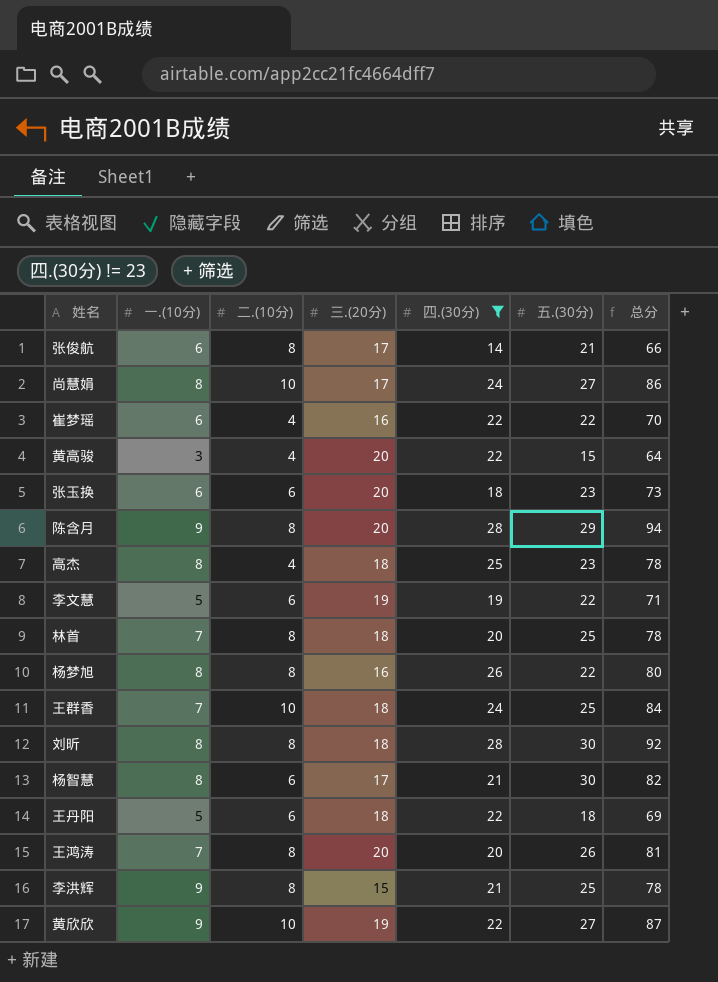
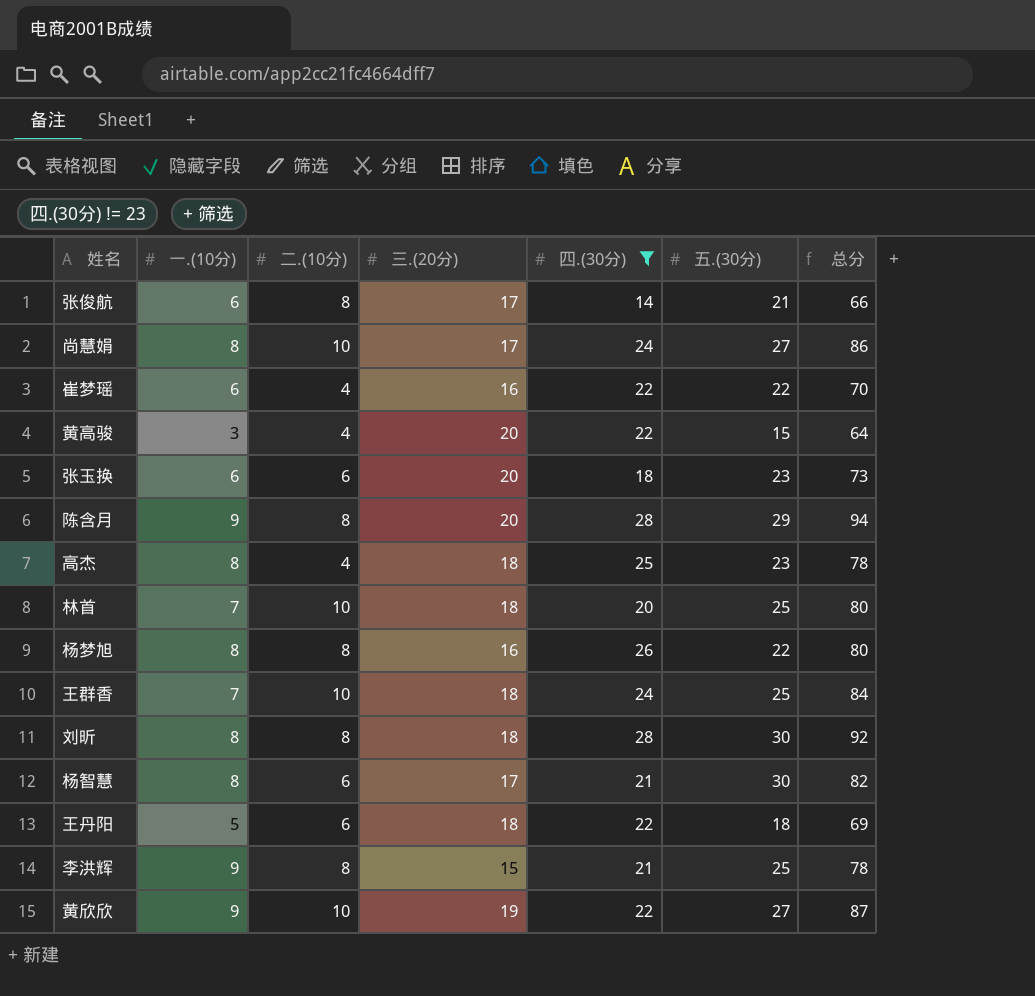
row 李文慧: 5 | 6 | 19 | 19 | 22 | 71 -> none
row 王鸿涛: 7 | 8 | 20 | 20 | 26 | 81 -> none
林首 | 二.(10分): 8 -> 10
林首 | 总分: 78 -> 80

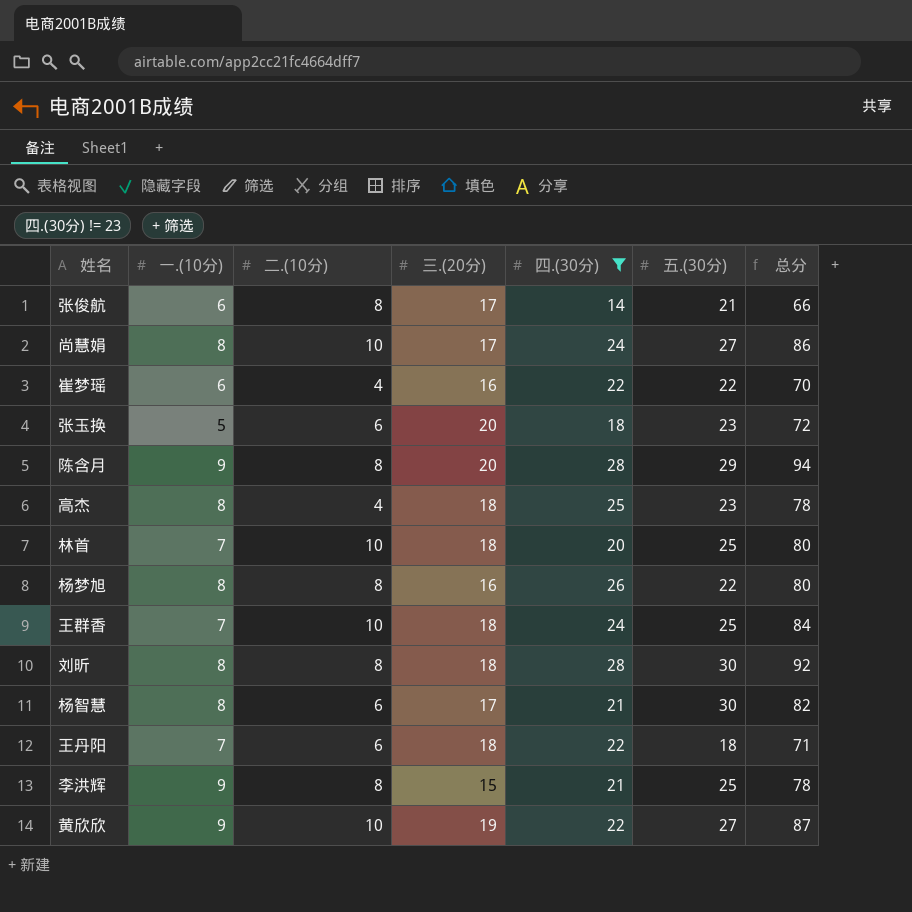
row 黄高骏: 3 | 4 | 20 | 22 | 15 | 64 -> none
张玉换 | 一.(10分): 6 -> 5
张玉换 | 总分: 73 -> 72
王丹阳 | 一.(10分): 5 -> 7
王丹阳 | 总分: 69 -> 71

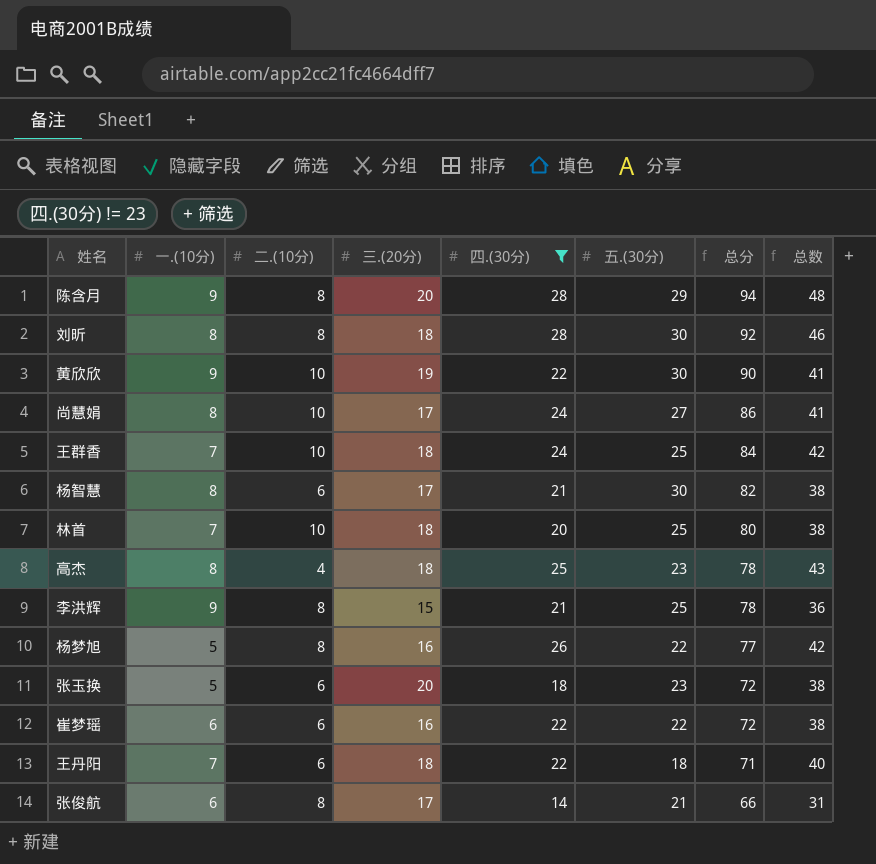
row order: none -> 总分 descending
column 总数 | formula: none -> [三.(20分)] + [四.(30分)]
黄欣欣 | 五.(30分): 27 -> 30
黄欣欣 | 总分: 87 -> 90
杨梦旭 | 一.(10分): 8 -> 5
杨梦旭 | 总分: 80 -> 77
崔梦瑶 | 二.(10分): 4 -> 6
崔梦瑶 | 总分: 70 -> 72

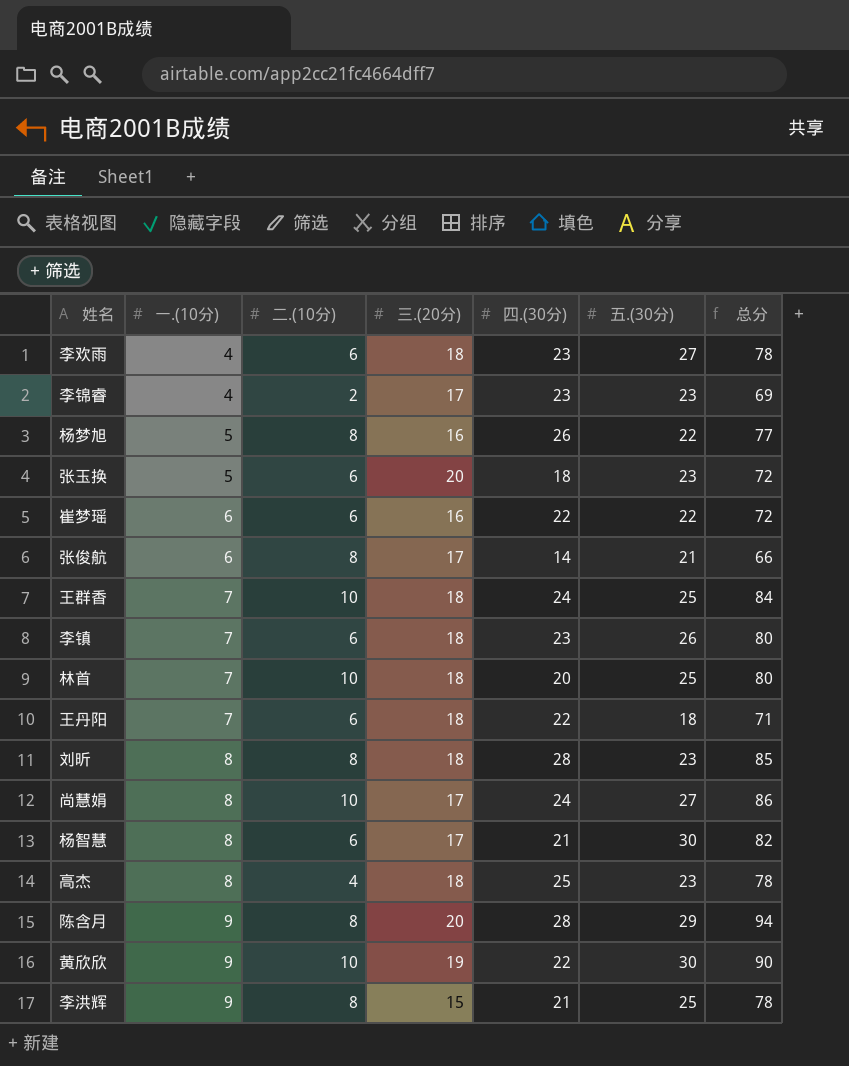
filter: 四.(30分) != 23 -> none
row order: 总分 descending -> 一.(10分) ascending
column 总数 | formula: [三.(20分)] + [四.(30分)] -> none
刘昕 | 五.(30分): 30 -> 23
刘昕 | 总分: 92 -> 85

